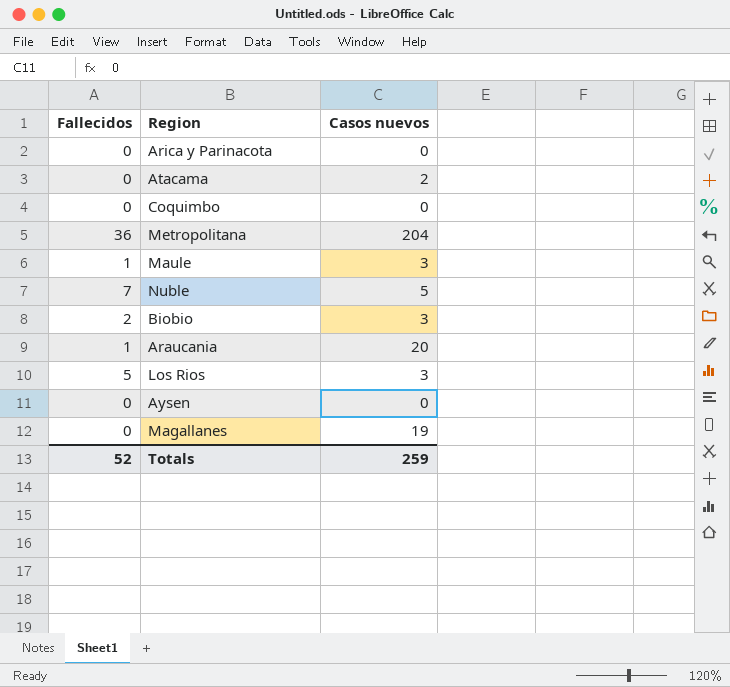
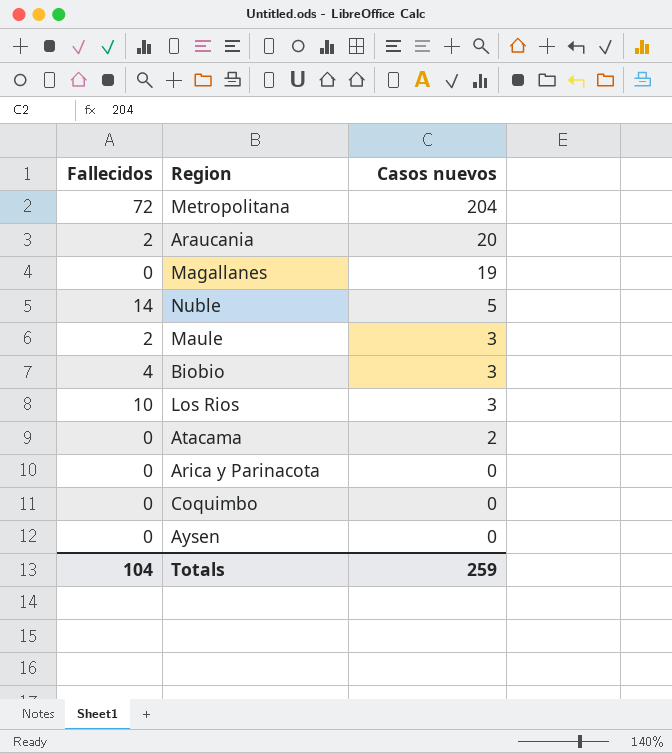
row order: none -> Casos nuevos descending
Metropolitana | Fallecidos: 36 -> 72
Araucania | Fallecidos: 1 -> 2
Nuble | Fallecidos: 7 -> 14
Maule | Fallecidos: 1 -> 2
Biobio | Fallecidos: 2 -> 4
Los Rios | Fallecidos: 5 -> 10
Totals | Fallecidos: 52 -> 104

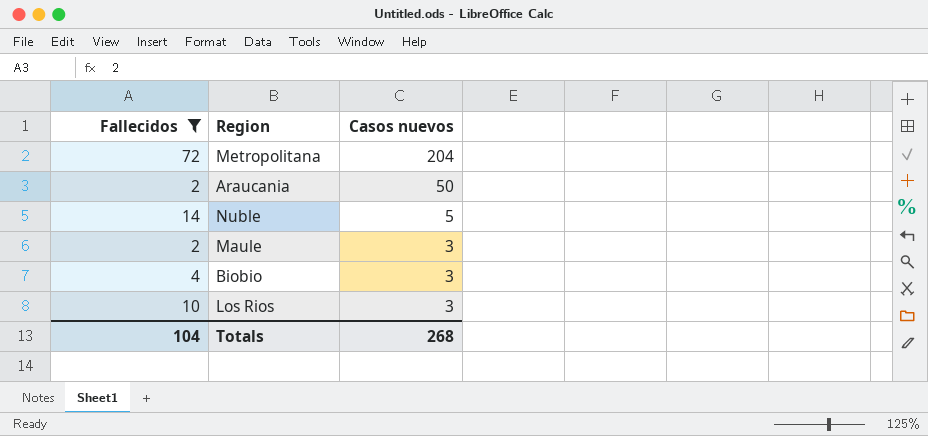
filter: none -> Fallecidos != 0
Araucania | Casos nuevos: 20 -> 50
Totals | Casos nuevos: 259 -> 268

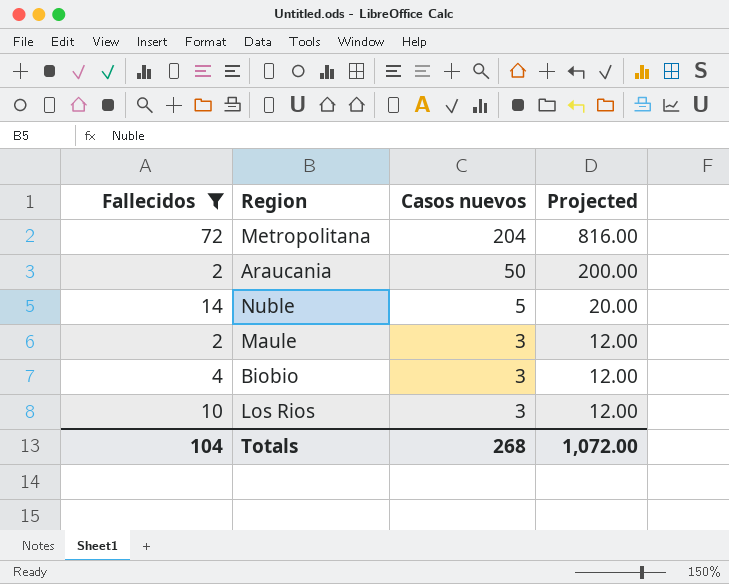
column Projected | formula: none -> [Casos nuevos] * 4

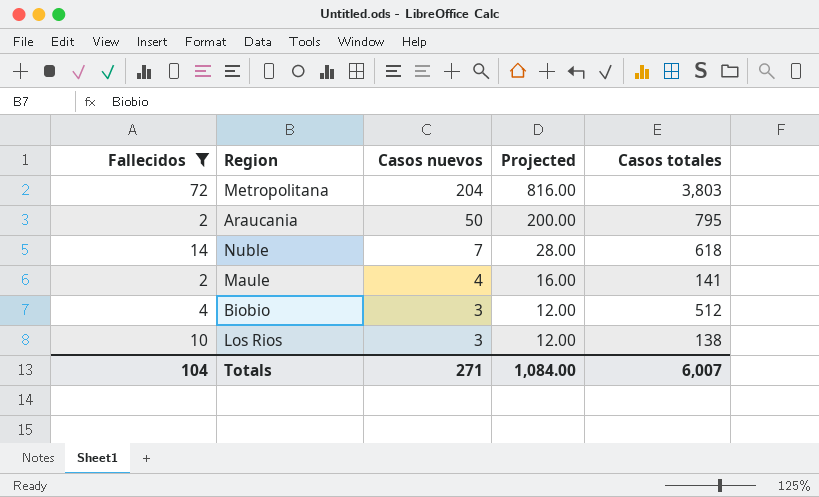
column Casos totales | position: none -> 5
Nuble | Casos nuevos: 5 -> 7
Nuble | Projected: 20.00 -> 28.00
Maule | Casos nuevos: 3 -> 4
Maule | Projected: 12.00 -> 16.00
Totals | Casos nuevos: 268 -> 271
Totals | Projected: 1,072.00 -> 1,084.00

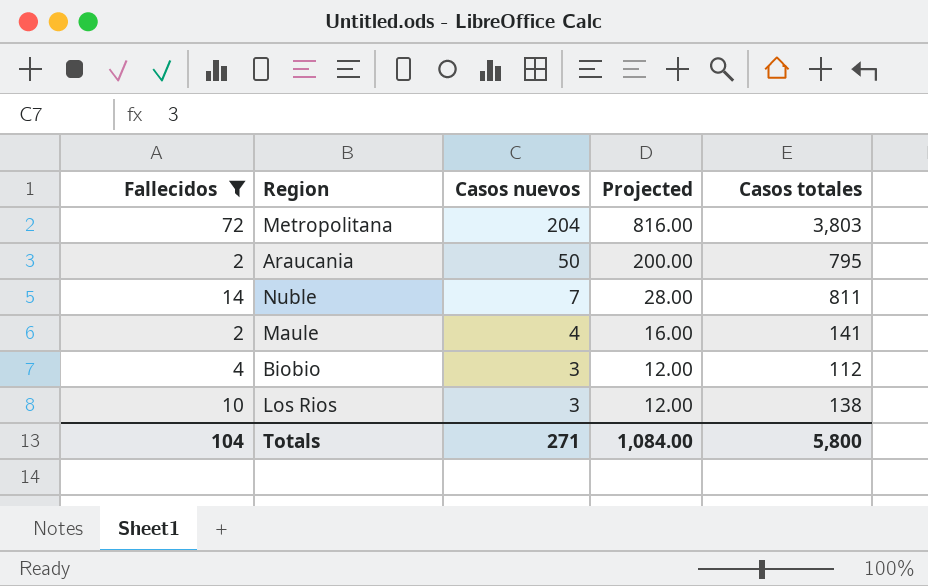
Nuble | Casos totales: 618 -> 811
Biobio | Casos totales: 512 -> 112
Totals | Casos totales: 6,007 -> 5,800

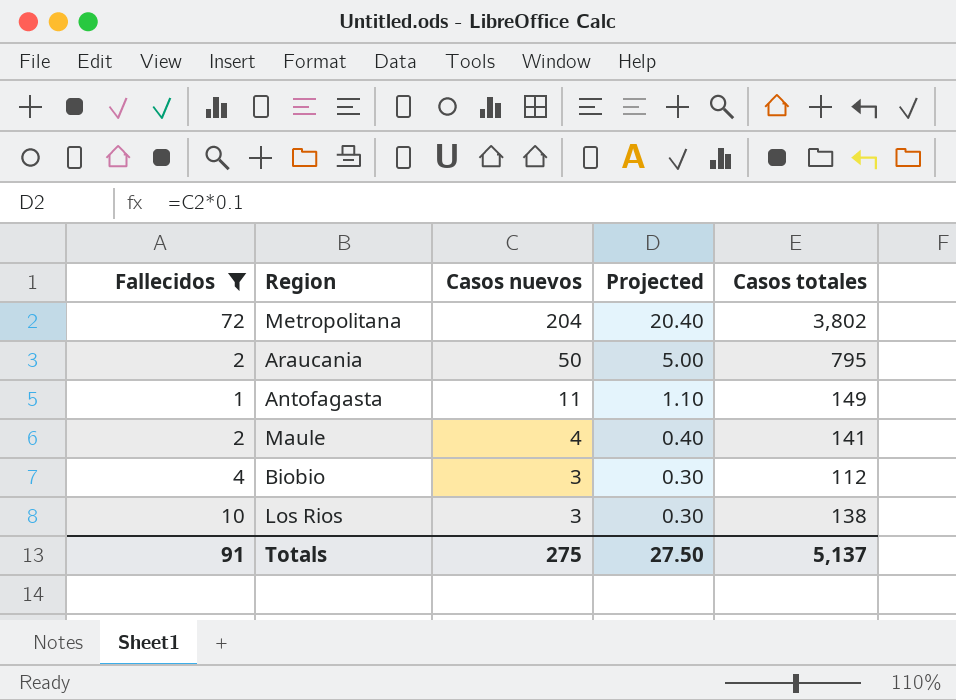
column Projected | formula: [Casos nuevos] * 4 -> [Casos nuevos] * 0.1
row Nuble: 14 | 7 | 28.00 | 811 -> none
Metropolitana | Casos totales: 3,803 -> 3,802
row Antofagasta: none -> 1 | 11 | 1.10 | 149
Totals | Fallecidos: 104 -> 91
Totals | Casos nuevos: 271 -> 275
Totals | Projected: 1,084.00 -> 27.50
Totals | Casos totales: 5,800 -> 5,137

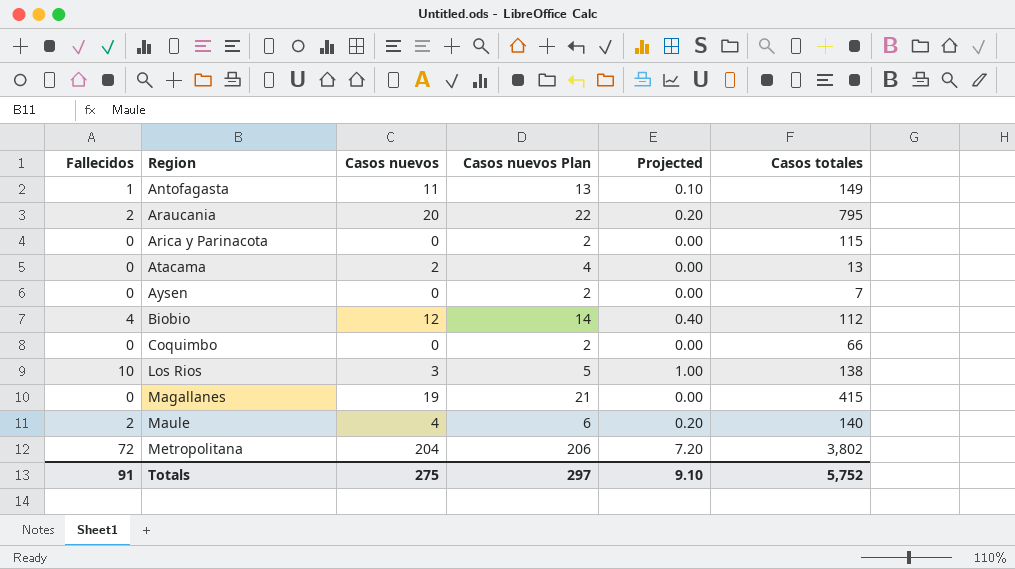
filter: Fallecidos != 0 -> none
row order: Casos nuevos descending -> Region ascending
column Casos nuevos Plan | formula: none -> [Casos nuevos] + 2
column Projected | formula: [Casos nuevos] * 0.1 -> [Fallecidos] * 0.1
Araucania | Casos nuevos: 50 -> 20
Biobio | Casos nuevos: 3 -> 12
Maule | Casos totales: 141 -> 140
Totals | Projected: 27.50 -> 9.10
Totals | Casos totales: 5,137 -> 5,752

